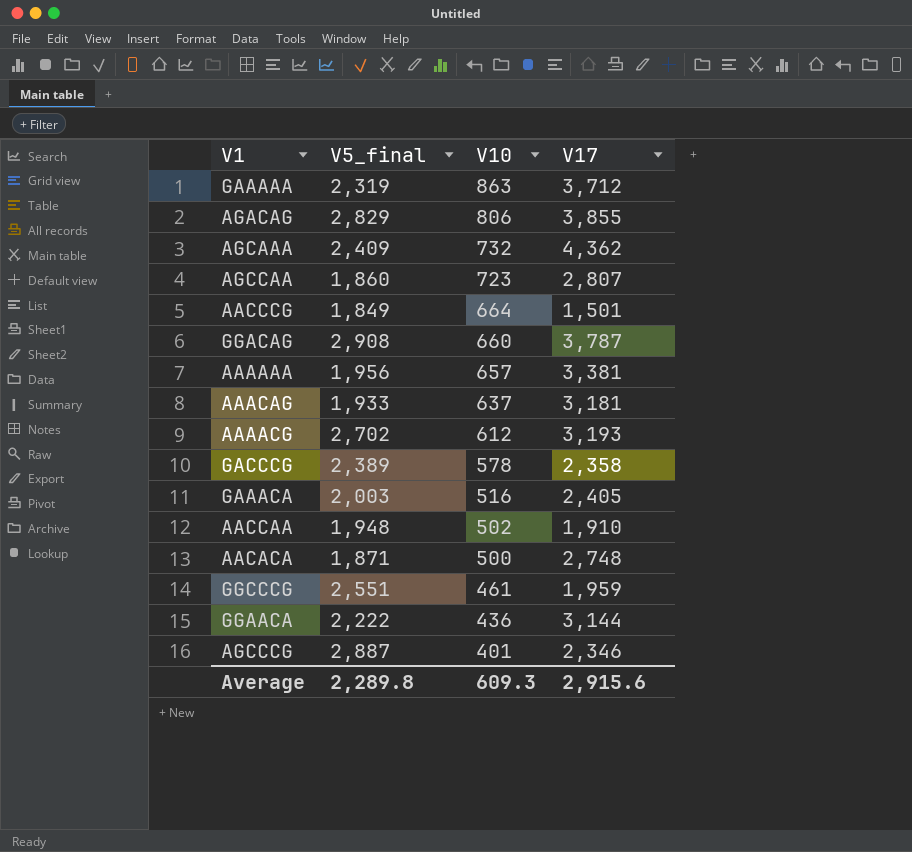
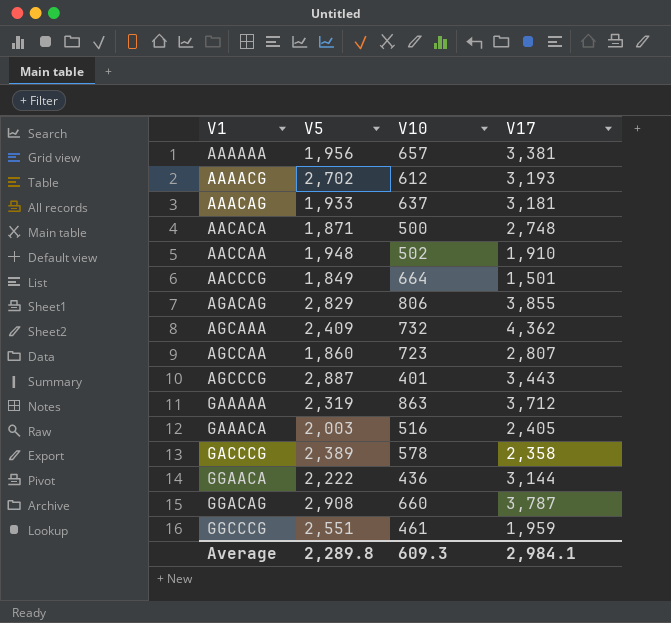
row order: V10 descending -> V1 ascending
column name: V5_final -> V5
AGCCCG | V17: 2,346 -> 3,443
Average | V17: 2,915.6 -> 2,984.1

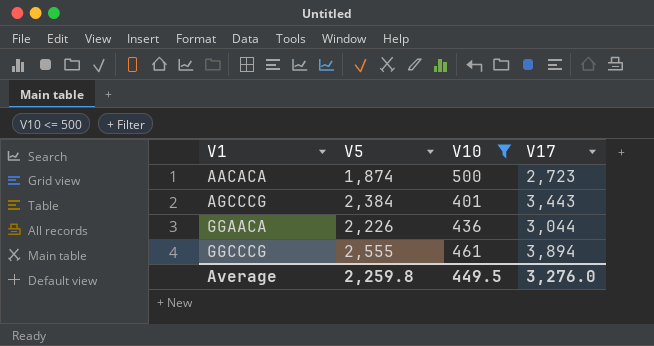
filter: none -> V10 <= 500
AACACA | V5: 1,871 -> 1,874
AACACA | V17: 2,748 -> 2,723
AGCCCG | V5: 2,887 -> 2,384
GGAACA | V5: 2,222 -> 2,226
GGAACA | V17: 3,144 -> 3,044
GGCCCG | V5: 2,551 -> 2,555
GGCCCG | V17: 1,959 -> 3,894
Average | V5: 2,289.8 -> 2,259.8
Average | V10: 609.3 -> 449.5
Average | V17: 2,984.1 -> 3,276.0

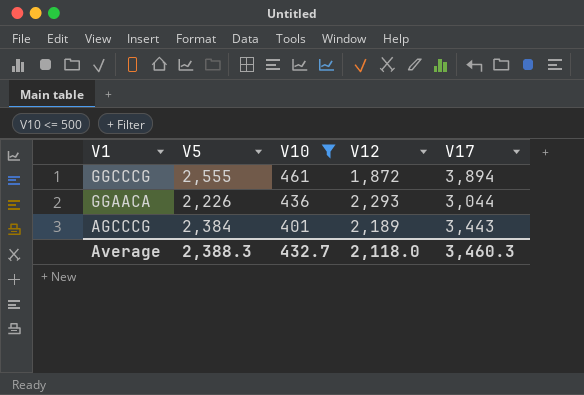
row order: V1 ascending -> V1 descending
column V12 | position: none -> 4
row AACACA: 1,874 | 500 | 2,723 -> none
Average | V5: 2,259.8 -> 2,388.3
Average | V10: 449.5 -> 432.7
Average | V17: 3,276.0 -> 3,460.3

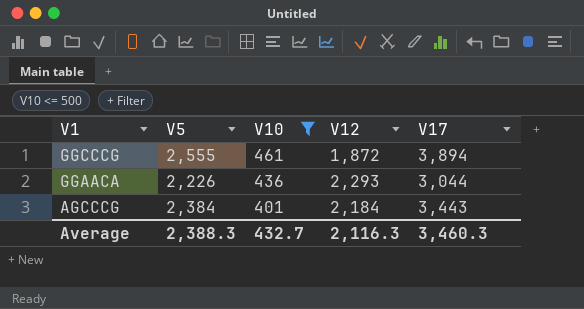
AGCCCG | V12: 2,189 -> 2,184
Average | V12: 2,118.0 -> 2,116.3

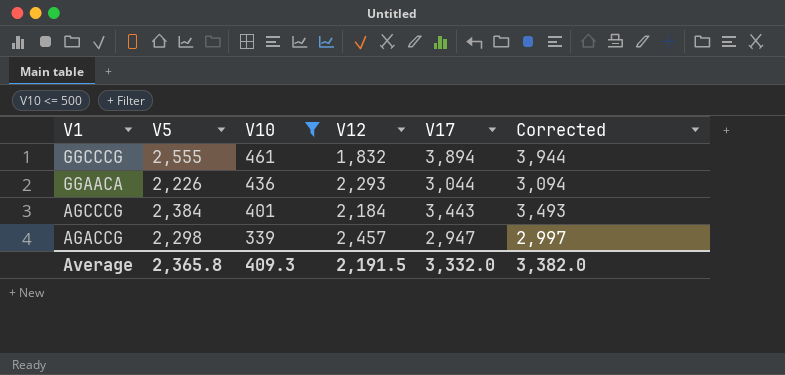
column Corrected | formula: none -> [V17] + 50
GGCCCG | V12: 1,872 -> 1,832
row AGACCG: none -> 2,298 | 339 | 2,457 | 2,947 | 2,997
Average | V5: 2,388.3 -> 2,365.8
Average | V10: 432.7 -> 409.3
Average | V12: 2,116.3 -> 2,191.5
Average | V17: 3,460.3 -> 3,332.0

